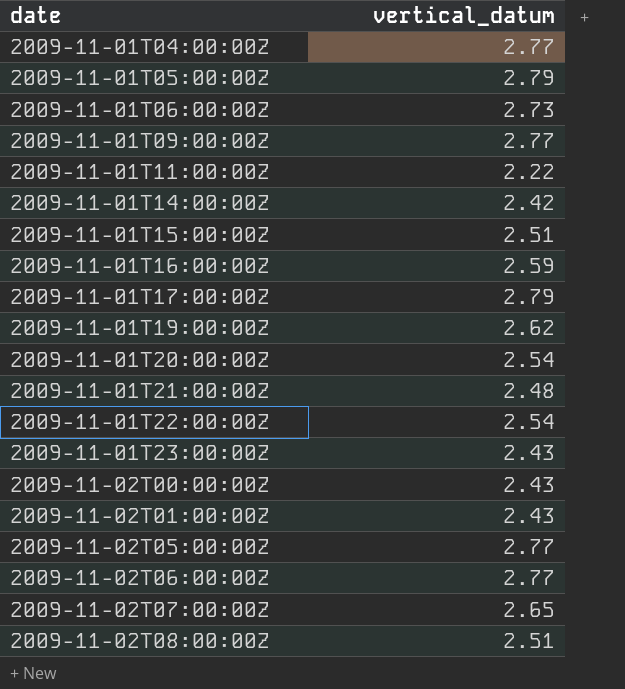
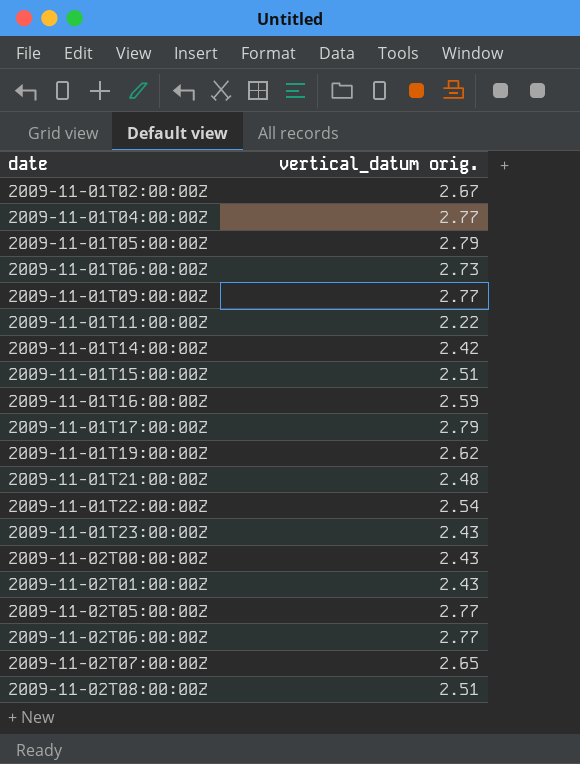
column name: vertical_datum -> vertical_datum orig.
row 2009-11-01T20:00:00Z: 2.54 -> none
row 2009-11-01T02:00:00Z: none -> 2.67

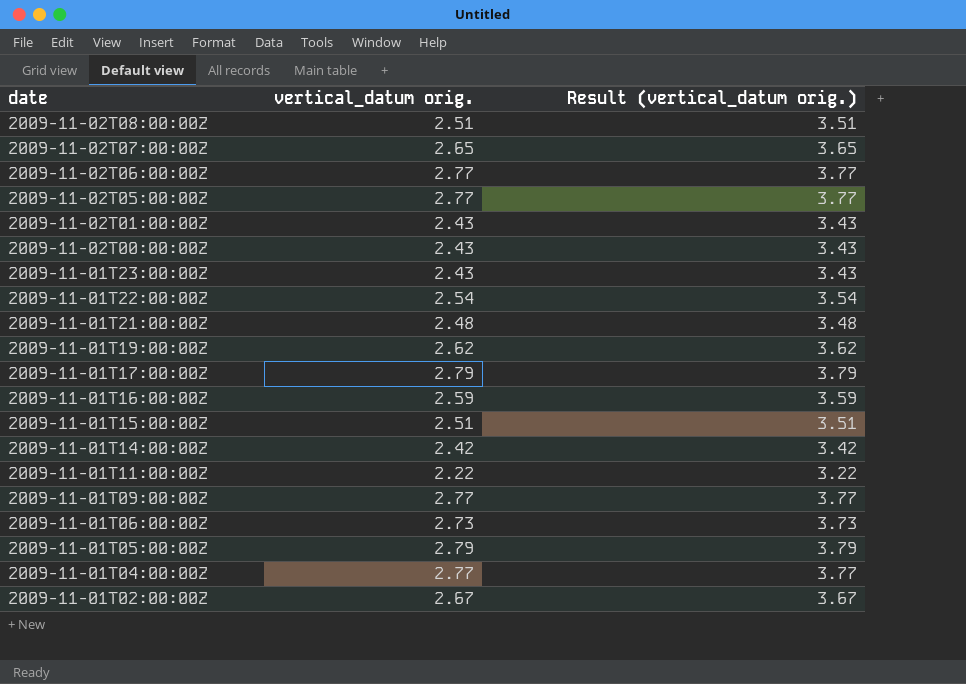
row order: date ascending -> date descending
column Result (vertical_datum orig.) | formula: none -> [vertical_datum orig.] + 1

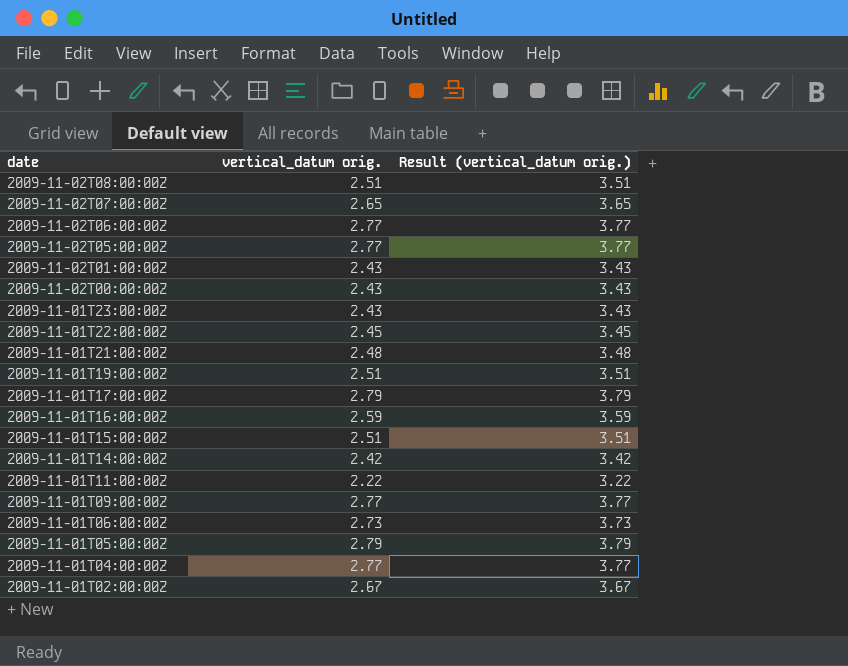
2009-11-01T22:00:00Z | vertical_datum orig.: 2.54 -> 2.45
2009-11-01T22:00:00Z | Result (vertical_datum orig.): 3.54 -> 3.45
2009-11-01T19:00:00Z | vertical_datum orig.: 2.62 -> 2.51
2009-11-01T19:00:00Z | Result (vertical_datum orig.): 3.62 -> 3.51

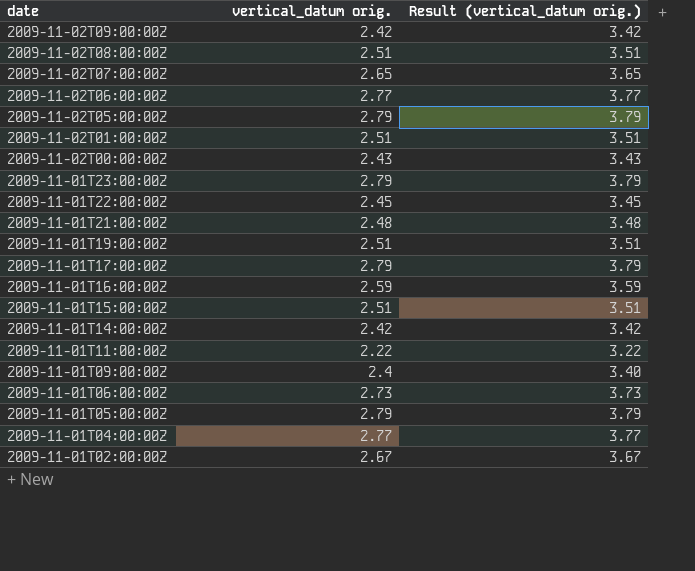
row 2009-11-02T09:00:00Z: none -> 2.42 | 3.42
2009-11-02T05:00:00Z | vertical_datum orig.: 2.77 -> 2.79
2009-11-02T05:00:00Z | Result (vertical_datum orig.): 3.77 -> 3.79
2009-11-02T01:00:00Z | vertical_datum orig.: 2.43 -> 2.51
2009-11-02T01:00:00Z | Result (vertical_datum orig.): 3.43 -> 3.51
2009-11-01T23:00:00Z | vertical_datum orig.: 2.43 -> 2.79
2009-11-01T23:00:00Z | Result (vertical_datum orig.): 3.43 -> 3.79
2009-11-01T09:00:00Z | vertical_datum orig.: 2.77 -> 2.4
2009-11-01T09:00:00Z | Result (vertical_datum orig.): 3.77 -> 3.40

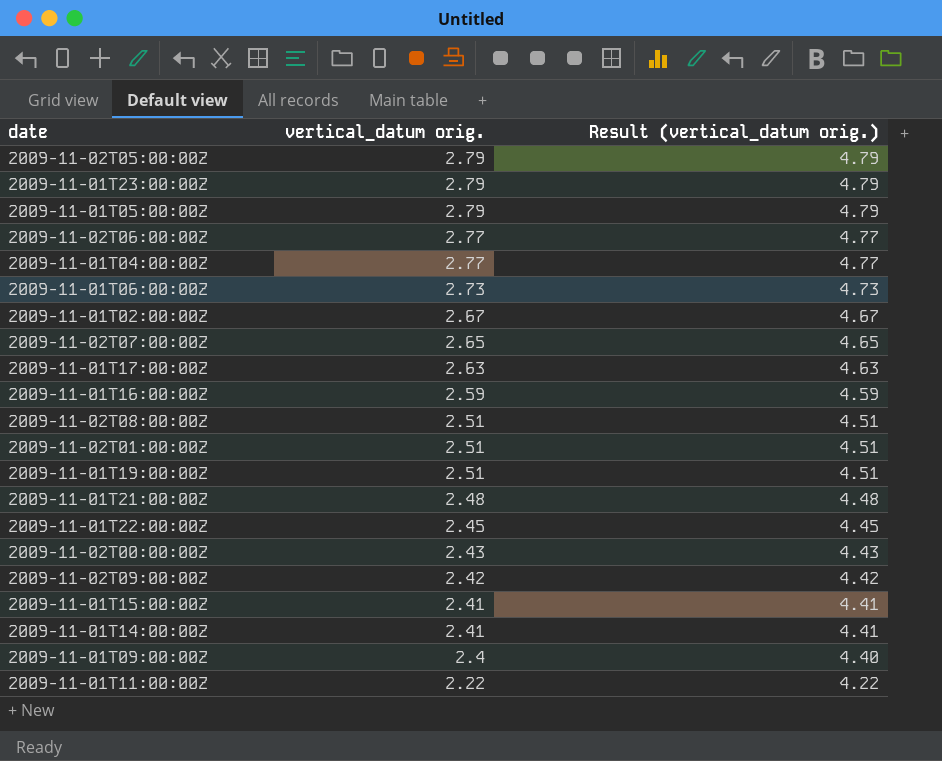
row order: date descending -> vertical_datum orig. descending
column Result (vertical_datum orig.) | formula: [vertical_datum orig.] + 1 -> [vertical_datum orig.] + 2
2009-11-01T17:00:00Z | vertical_datum orig.: 2.79 -> 2.63
2009-11-01T15:00:00Z | vertical_datum orig.: 2.51 -> 2.41
2009-11-01T14:00:00Z | vertical_datum orig.: 2.42 -> 2.41

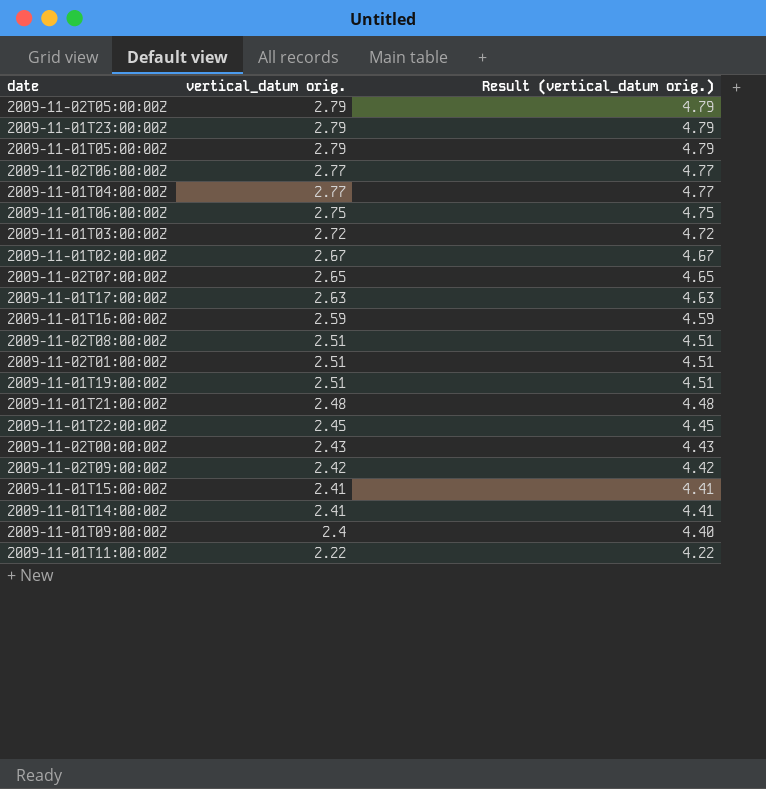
2009-11-01T06:00:00Z | vertical_datum orig.: 2.73 -> 2.75
2009-11-01T06:00:00Z | Result (vertical_datum orig.): 4.73 -> 4.75
row 2009-11-01T03:00:00Z: none -> 2.72 | 4.72

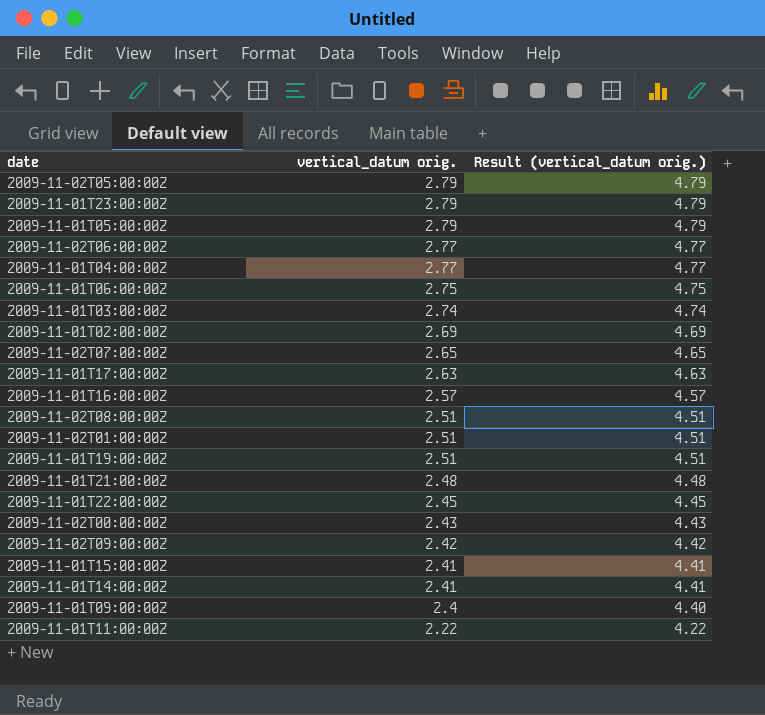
2009-11-01T03:00:00Z | vertical_datum orig.: 2.72 -> 2.74
2009-11-01T03:00:00Z | Result (vertical_datum orig.): 4.72 -> 4.74
2009-11-01T02:00:00Z | vertical_datum orig.: 2.67 -> 2.69
2009-11-01T02:00:00Z | Result (vertical_datum orig.): 4.67 -> 4.69
2009-11-01T16:00:00Z | vertical_datum orig.: 2.59 -> 2.57
2009-11-01T16:00:00Z | Result (vertical_datum orig.): 4.59 -> 4.57

